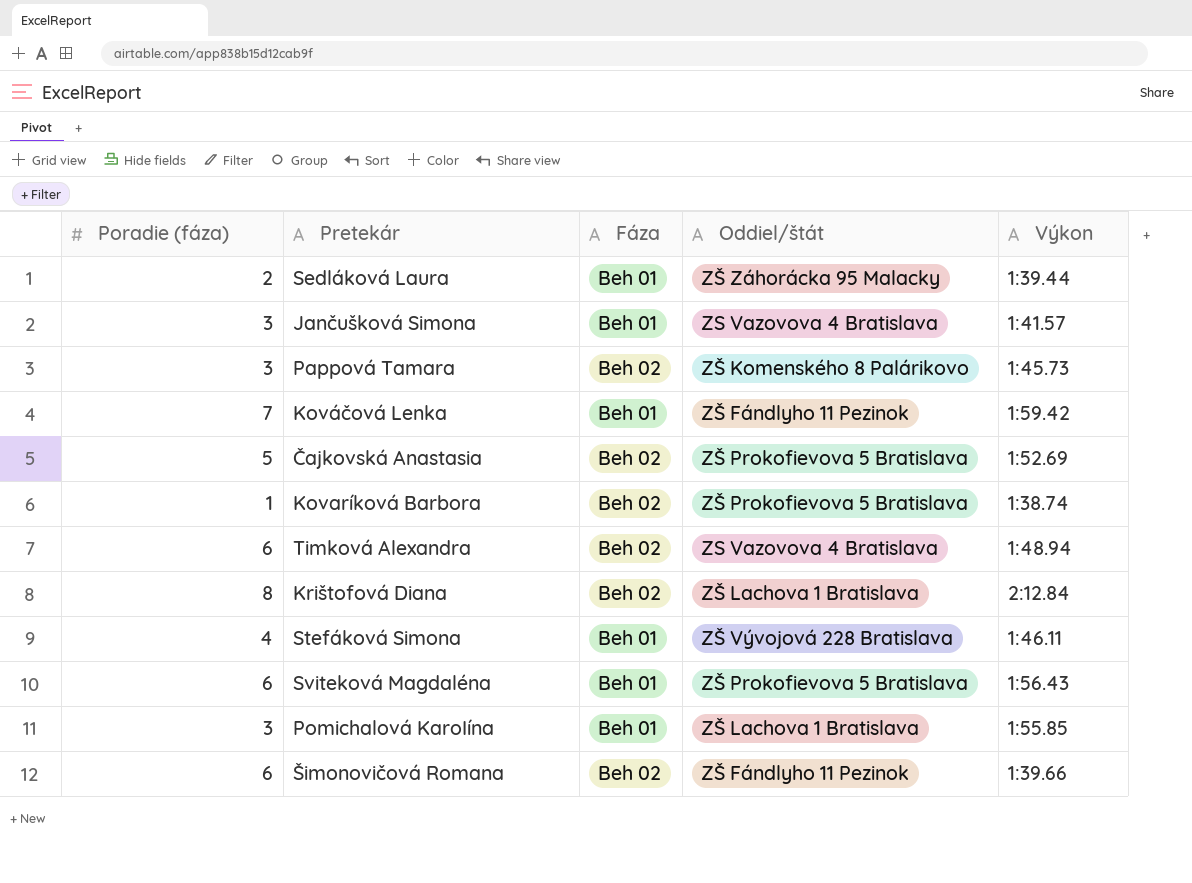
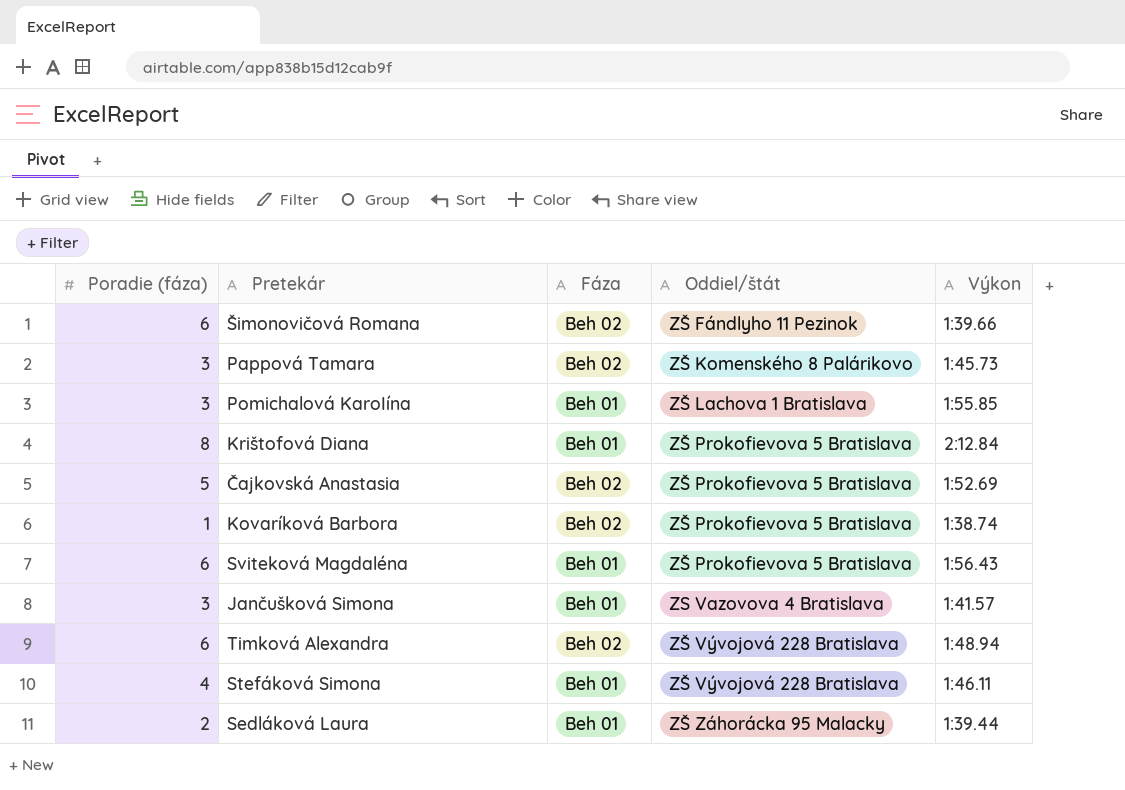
row order: none -> Oddiel/štát ascending
row Kováčová Lenka: 7 | Beh 01 | ZŠ Fándlyho 11 Pezinok | 1:59.42 -> none
Krištofová Diana | Fáza: Beh 02 -> Beh 01
Krištofová Diana | Oddiel/štát: ZŠ Lachova 1 Bratislava -> ZŠ Prokofievova 5 Bratislava
Timková Alexandra | Oddiel/štát: ZS Vazovova 4 Bratislava -> ZŠ Vývojová 228 Bratislava

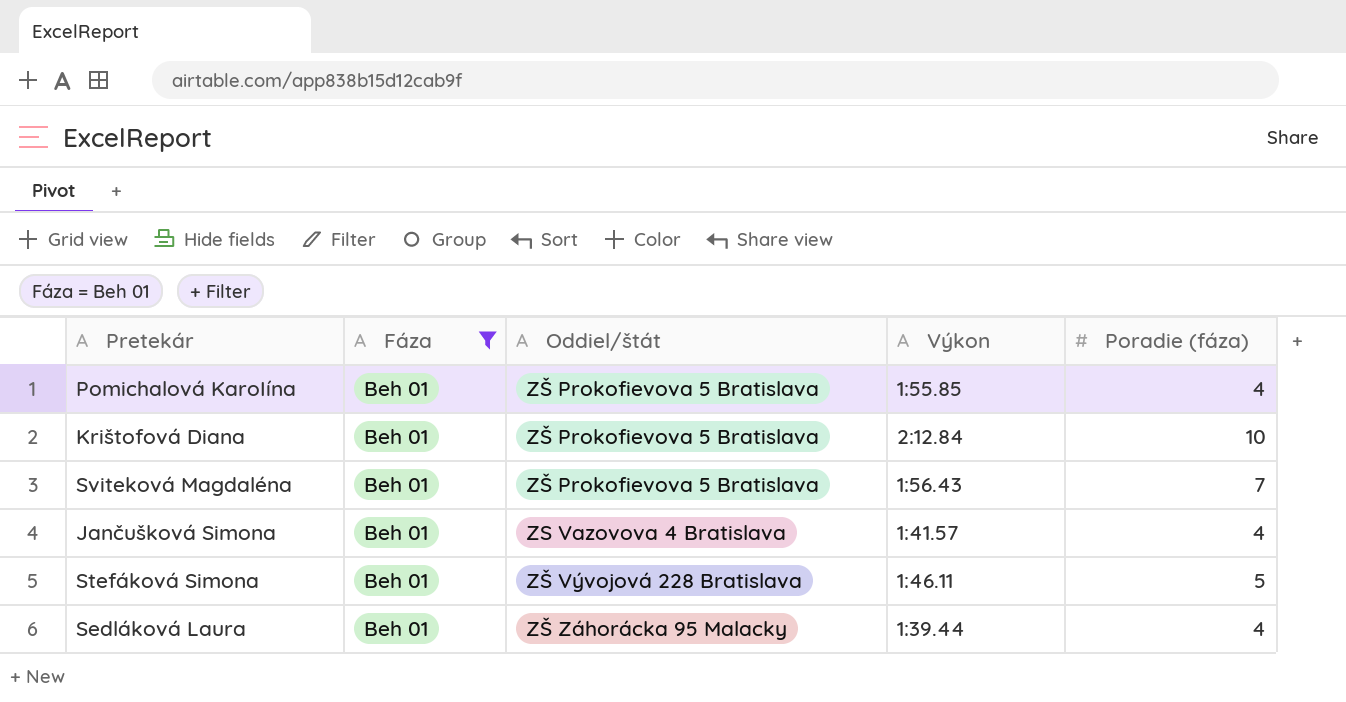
filter: none -> Fáza = Beh 01
column Poradie (fáza) | position: 1 -> 5
Pomichalová KaroIína | Oddiel/štát: ZŠ Lachova 1 Bratislava -> ZŠ Prokofievova 5 Bratislava
Pomichalová KaroIína | Poradie (fáza): 3 -> 4
Krištofová Diana | Poradie (fáza): 8 -> 10
Sviteková Magdaléna | Poradie (fáza): 6 -> 7
Jančušková Simona | Poradie (fáza): 3 -> 4
Stefáková Simona | Poradie (fáza): 4 -> 5
Sedláková Laura | Poradie (fáza): 2 -> 4

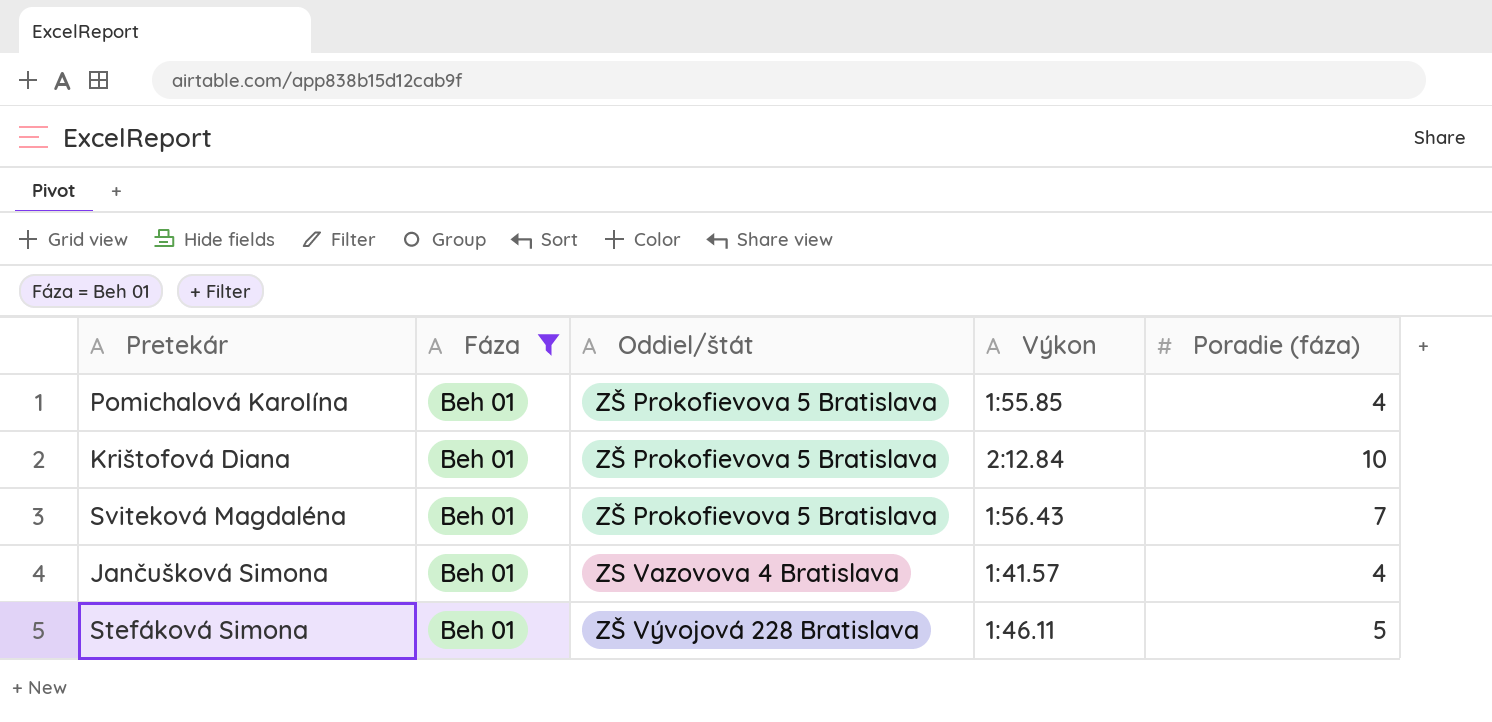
row Sedláková Laura: Beh 01 | ZŠ Záhorácka 95 Malacky | 1:39.44 | 4 -> none

